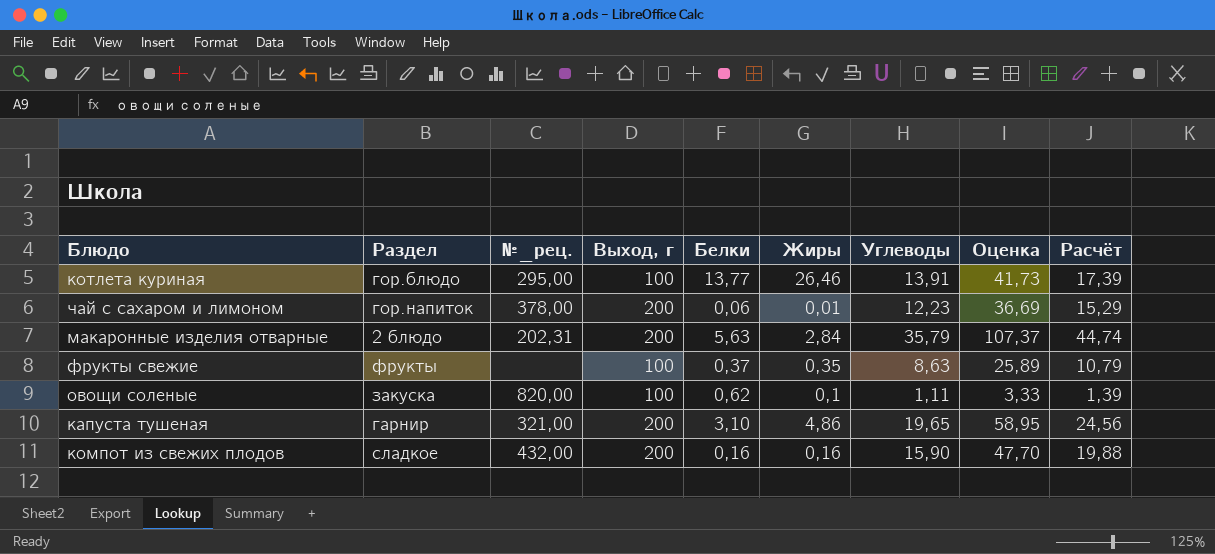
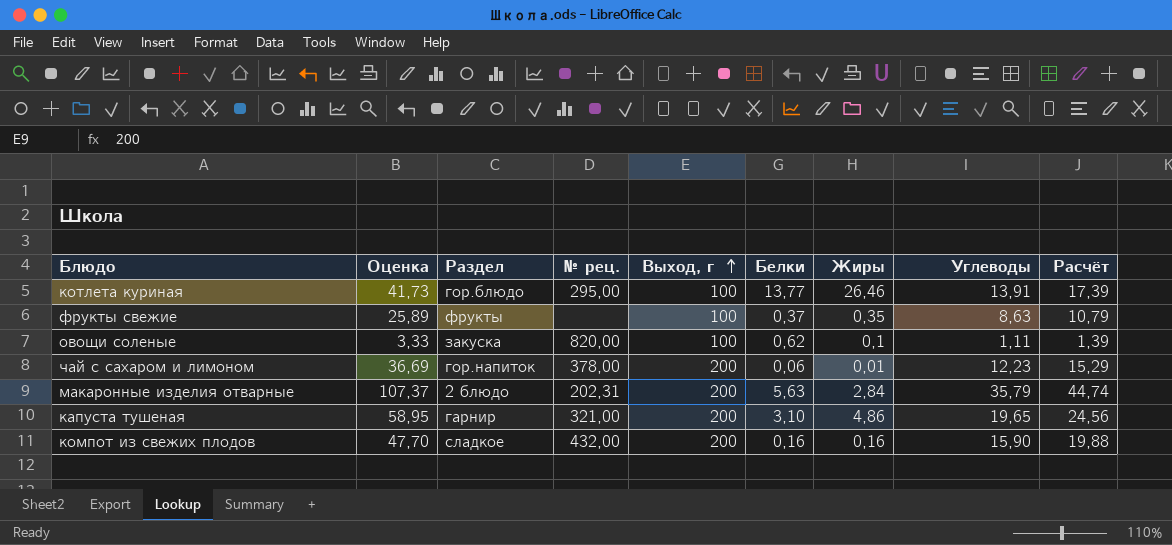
row order: none -> Выход, г ascending
column Оценка | position: 8 -> 2
column name: №_рец. -> № рец.

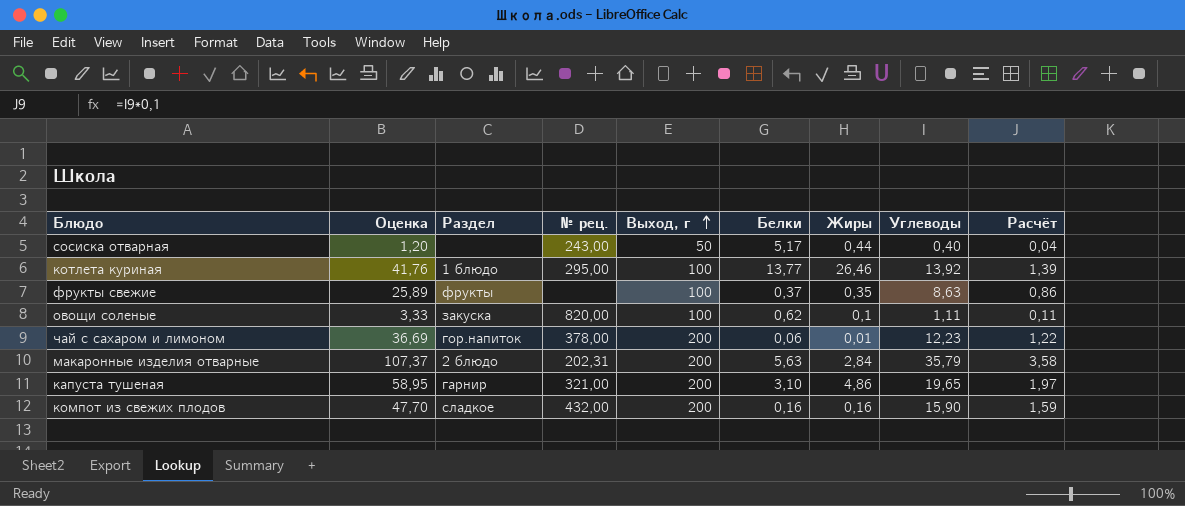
column Расчёт | formula: [Углеводы] * 1,25 -> [Углеводы] * 0,1
row сосиска отварная: none -> 1,20 | none | 243,00 | 50 | 5,17 | 0,44 | 0,40 | 0,04
котлета куриная | Оценка: 41,73 -> 41,76
котлета куриная | Раздел: гор.блюдо -> 1 блюдо
котлета куриная | Углеводы: 13,91 -> 13,92

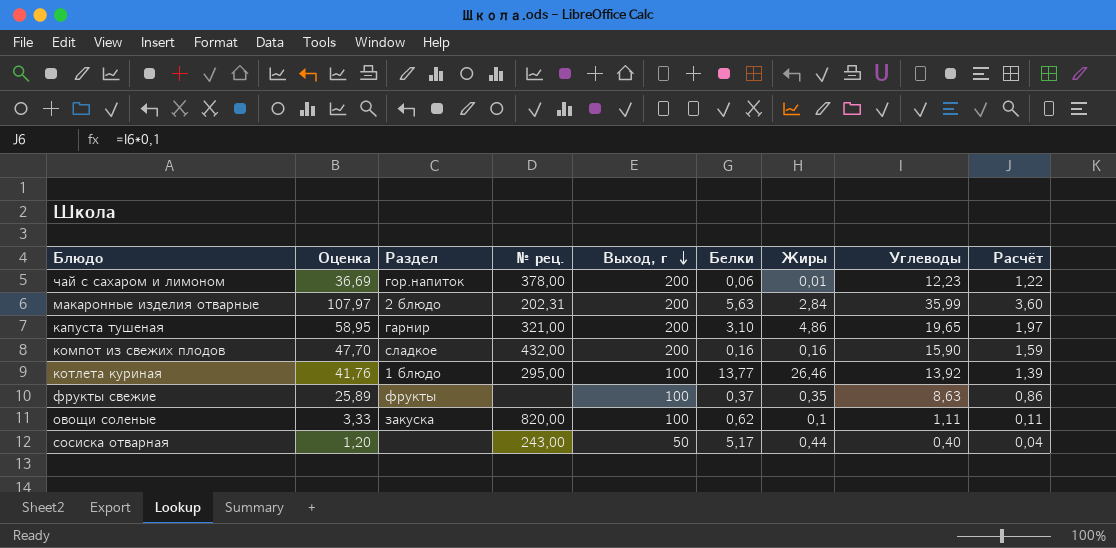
row order: Выход, г ascending -> Выход, г descending
макаронные изделия отварные | Оценка: 107,37 -> 107,97
макаронные изделия отварные | Углеводы: 35,79 -> 35,99
макаронные изделия отварные | Расчёт: 3,58 -> 3,60

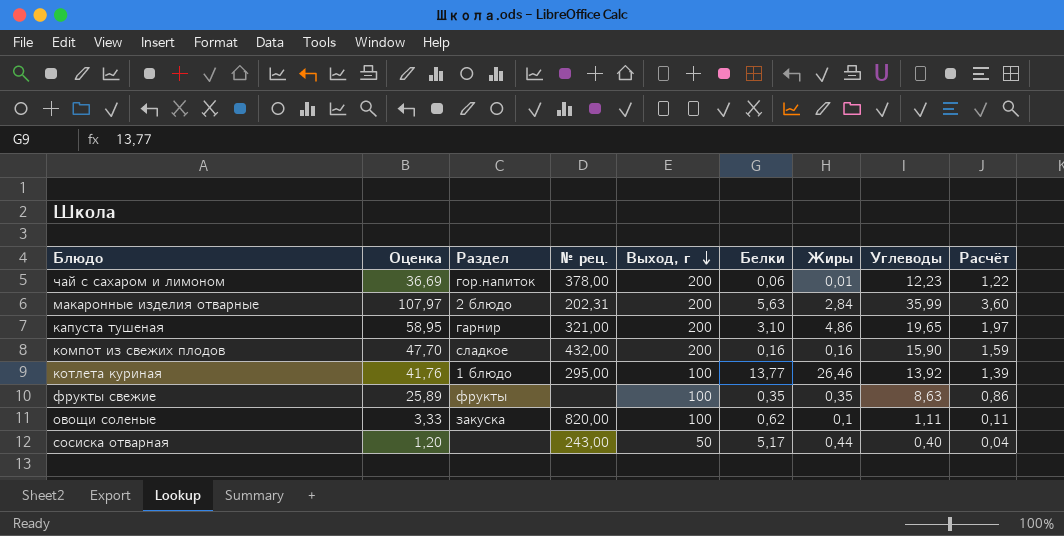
фрукты свежие | Белки: 0,37 -> 0,35

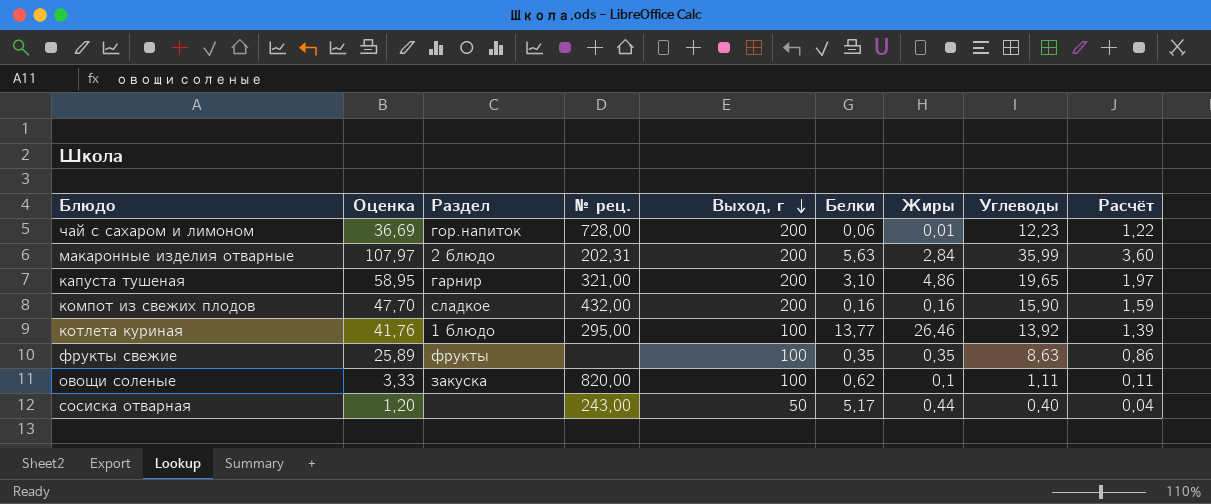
чай с сахаром и лимоном | № рец.: 378,00 -> 728,00

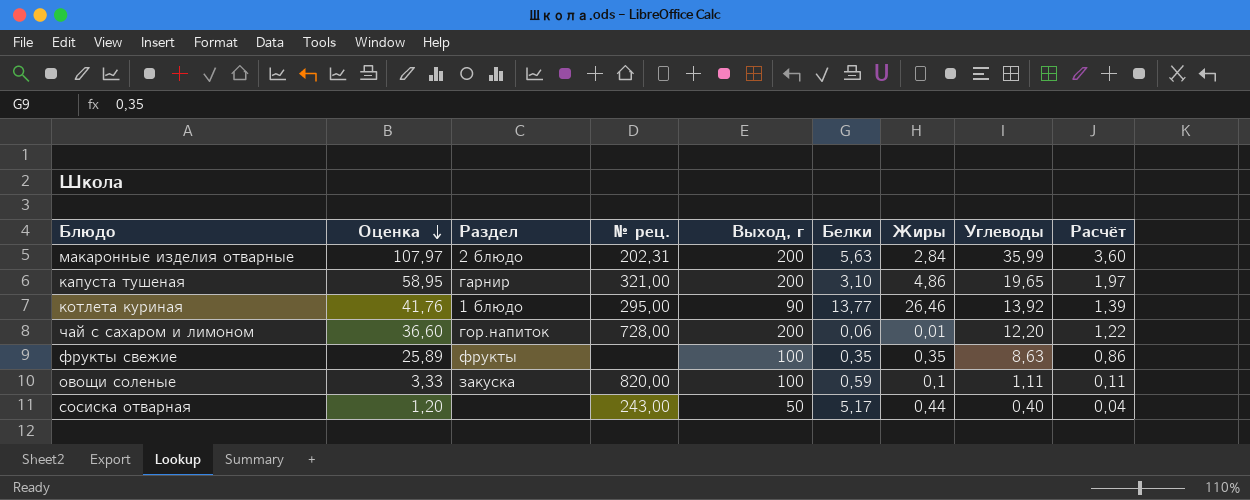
row order: Выход, г descending -> Оценка descending
row компот из свежих плодов: 47,70 | сладкое | 432,00 | 200 | 0,16 | 0,16 | 15,90 | 1,59 -> none
котлета куриная | Выход, г: 100 -> 90
чай с сахаром и лимоном | Оценка: 36,69 -> 36,60
чай с сахаром и лимоном | Углеводы: 12,23 -> 12,20
овощи соленые | Белки: 0,62 -> 0,59

